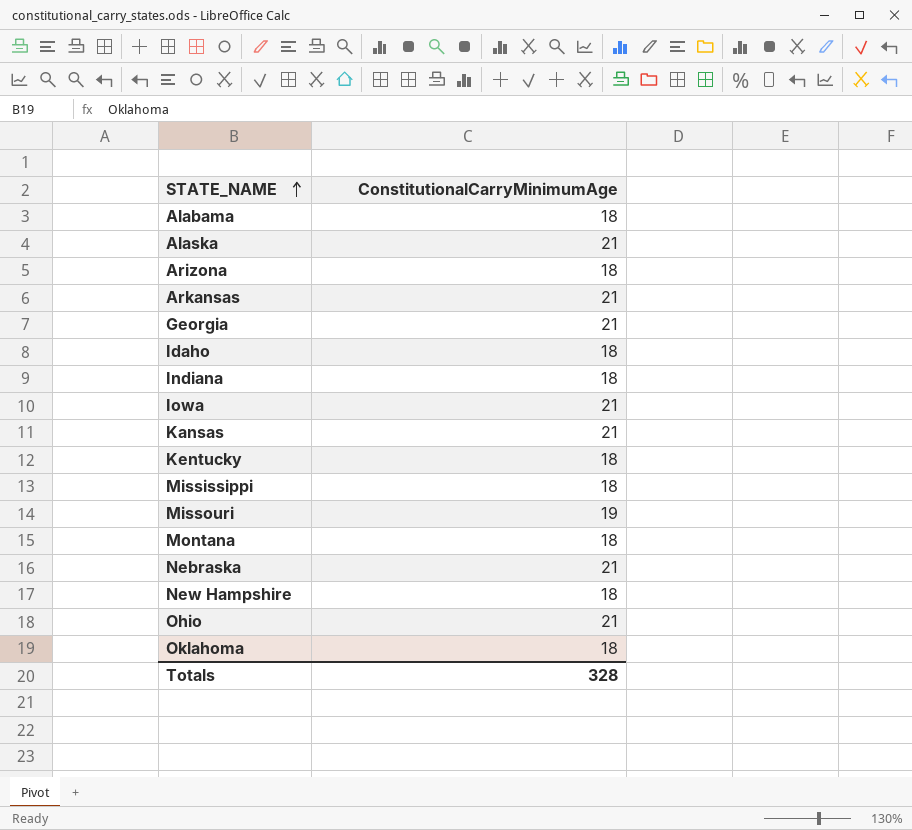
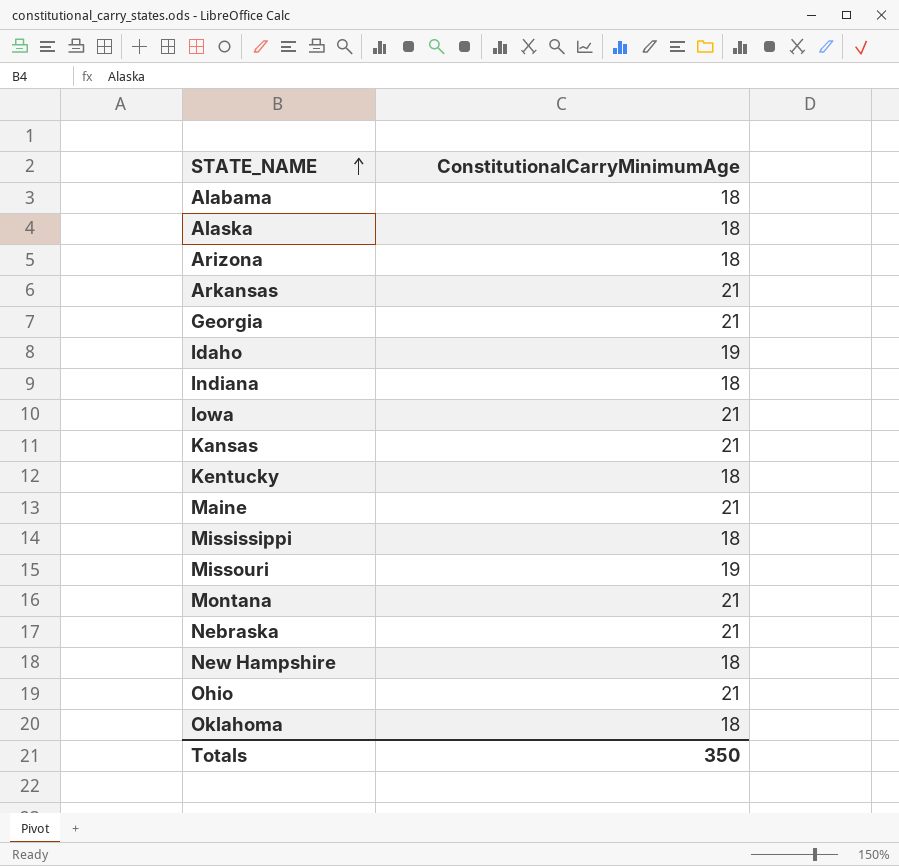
Alaska | ConstitutionalCarryMinimumAge: 21 -> 18
Idaho | ConstitutionalCarryMinimumAge: 18 -> 19
row Maine: none -> 21
Montana | ConstitutionalCarryMinimumAge: 18 -> 21
Totals | ConstitutionalCarryMinimumAge: 328 -> 350

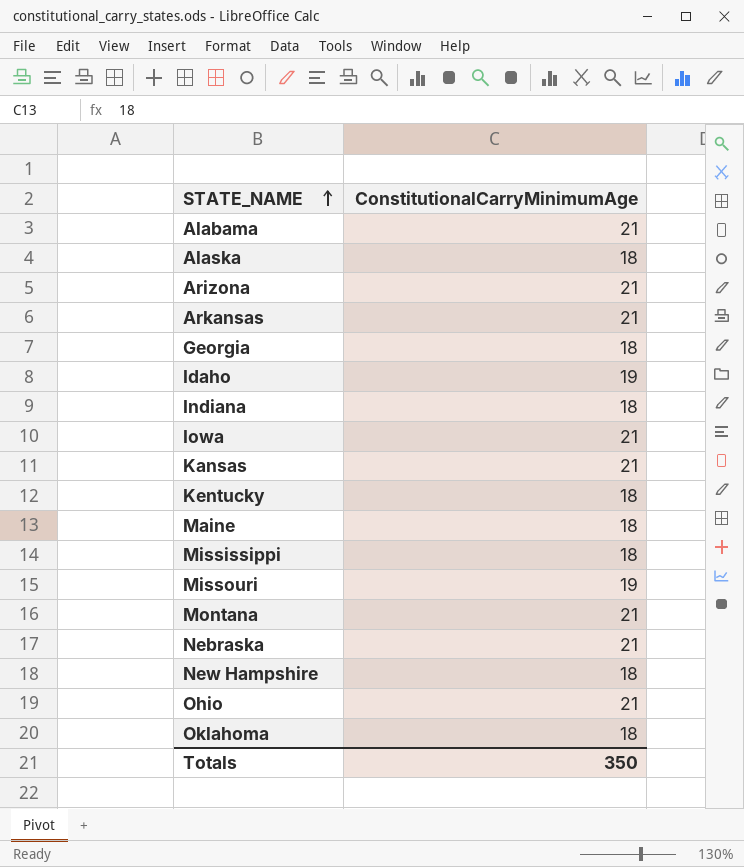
Alabama | ConstitutionalCarryMinimumAge: 18 -> 21
Arizona | ConstitutionalCarryMinimumAge: 18 -> 21
Georgia | ConstitutionalCarryMinimumAge: 21 -> 18
Maine | ConstitutionalCarryMinimumAge: 21 -> 18

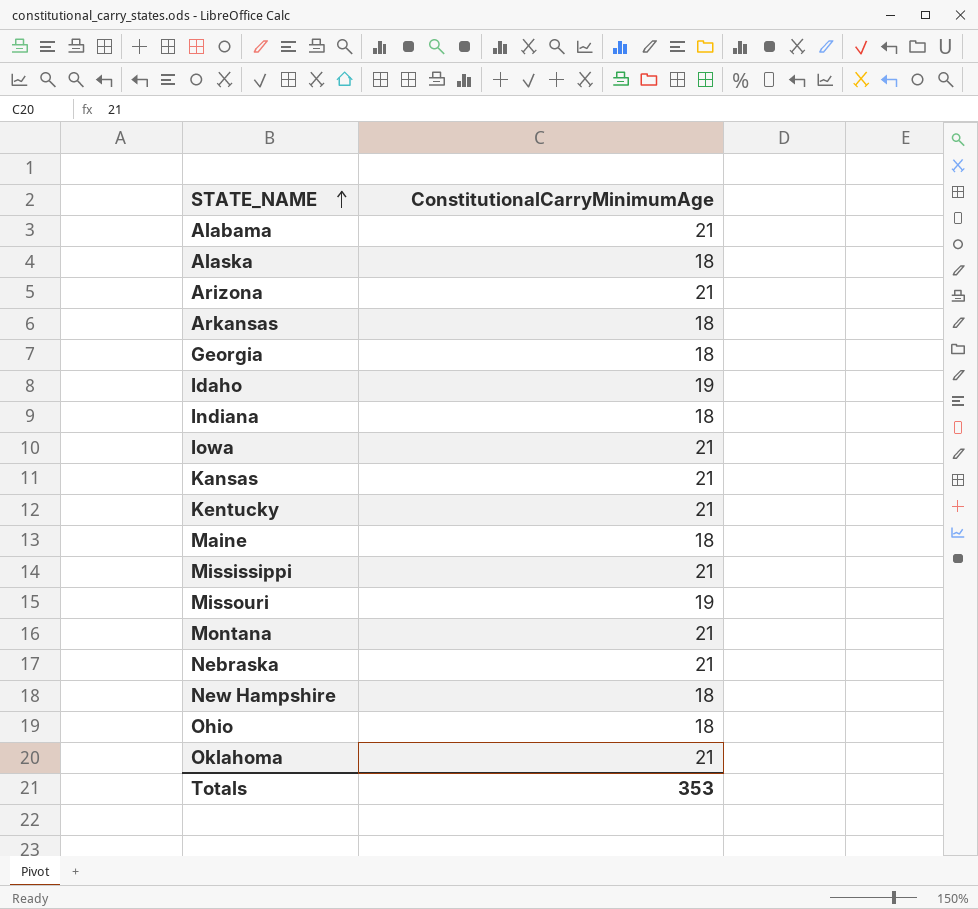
Arkansas | ConstitutionalCarryMinimumAge: 21 -> 18
Kentucky | ConstitutionalCarryMinimumAge: 18 -> 21
Mississippi | ConstitutionalCarryMinimumAge: 18 -> 21
Ohio | ConstitutionalCarryMinimumAge: 21 -> 18
Oklahoma | ConstitutionalCarryMinimumAge: 18 -> 21
Totals | ConstitutionalCarryMinimumAge: 350 -> 353

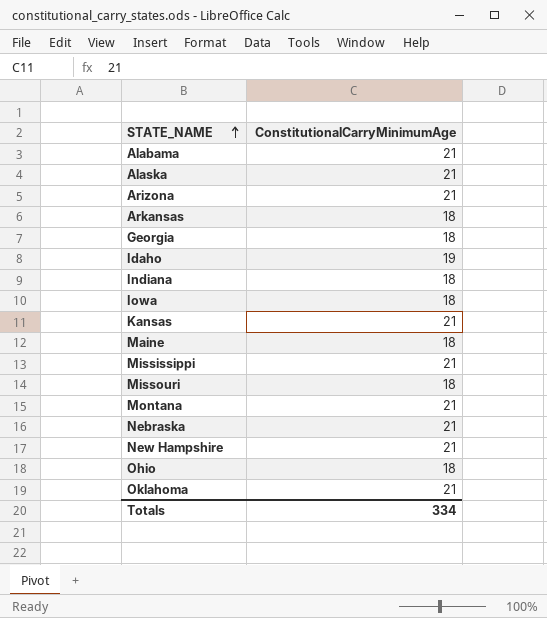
row Kentucky: 21 -> none
Alaska | ConstitutionalCarryMinimumAge: 18 -> 21
Iowa | ConstitutionalCarryMinimumAge: 21 -> 18
Missouri | ConstitutionalCarryMinimumAge: 19 -> 18
New Hampshire | ConstitutionalCarryMinimumAge: 18 -> 21
Totals | ConstitutionalCarryMinimumAge: 353 -> 334

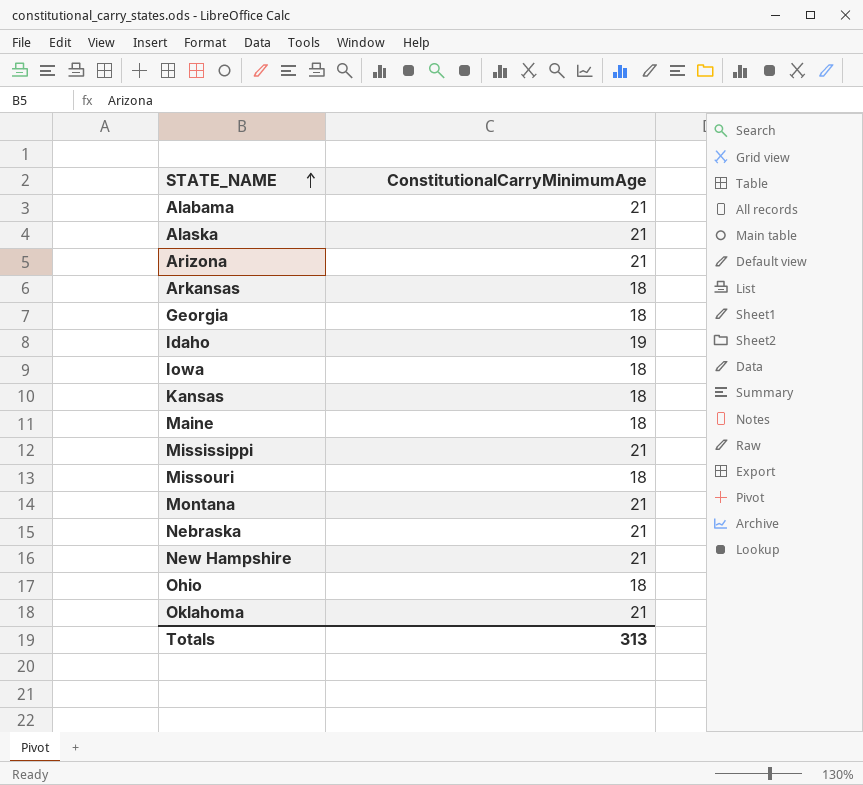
row Indiana: 18 -> none
Kansas | ConstitutionalCarryMinimumAge: 21 -> 18
Totals | ConstitutionalCarryMinimumAge: 334 -> 313

